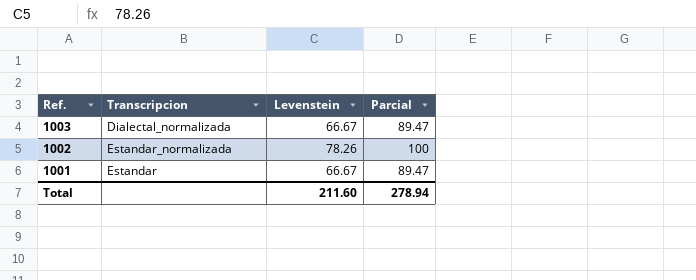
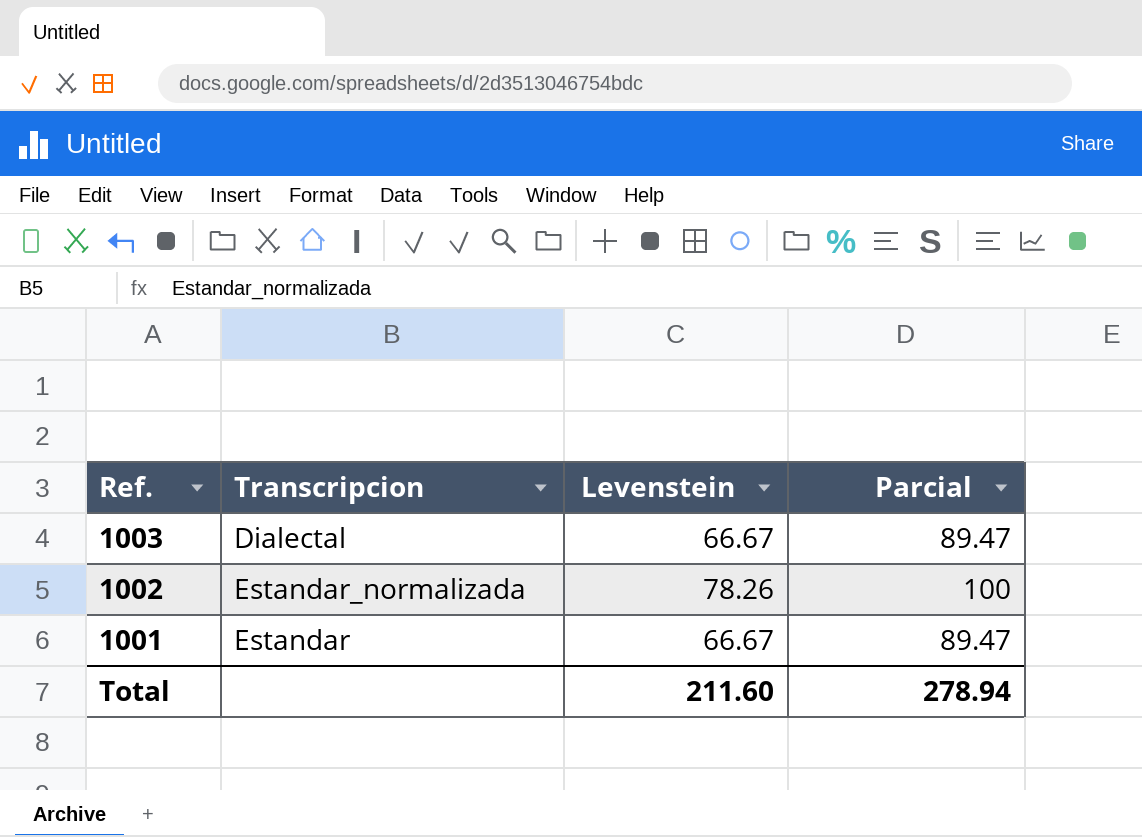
1003 | Transcripcion: Dialectal_normalizada -> Dialectal

